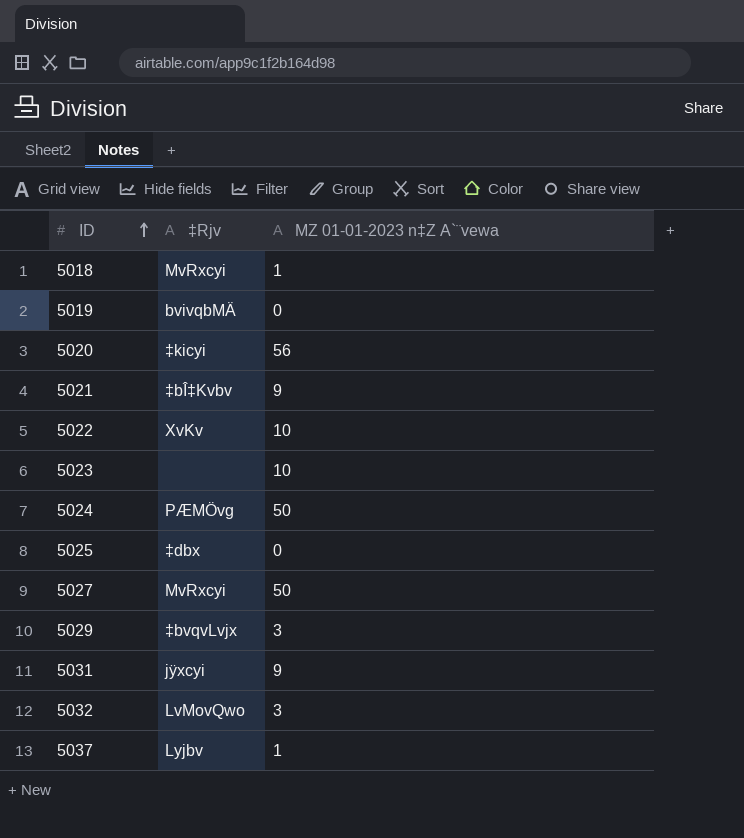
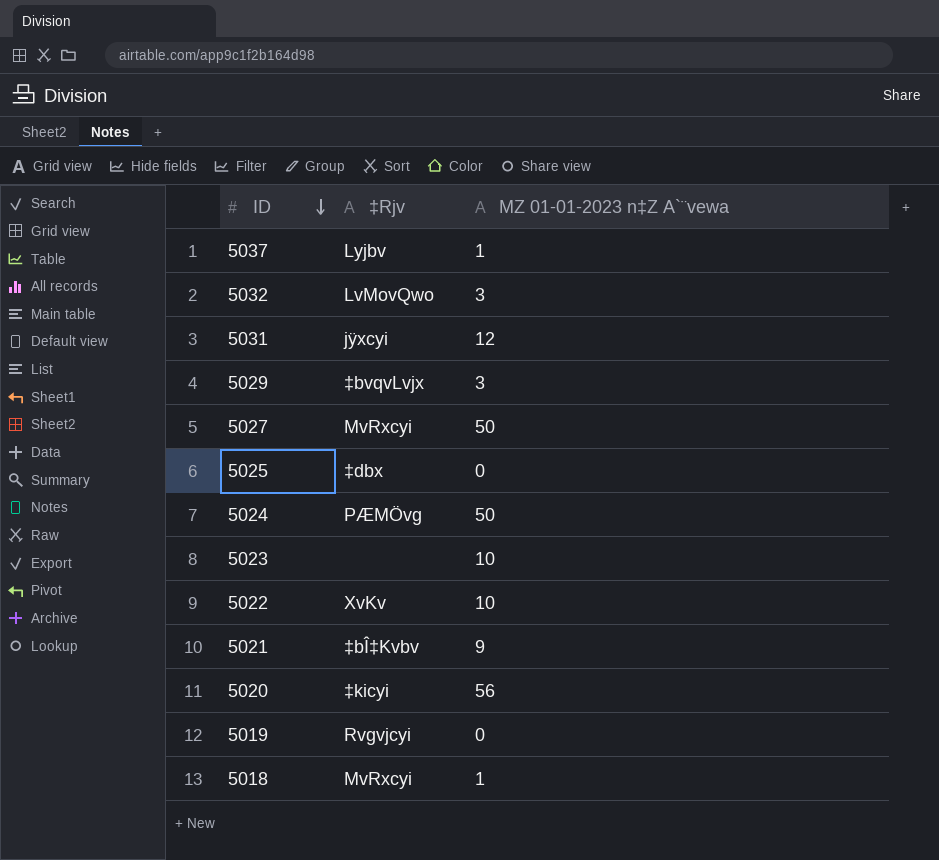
row order: ID ascending -> ID descending
5031 | MZ 01-01-2023 n‡Z A`¨vewa: 9 -> 12
5019 | ‡Rjv: bvivqbMÄ -> Rvgvjcyi

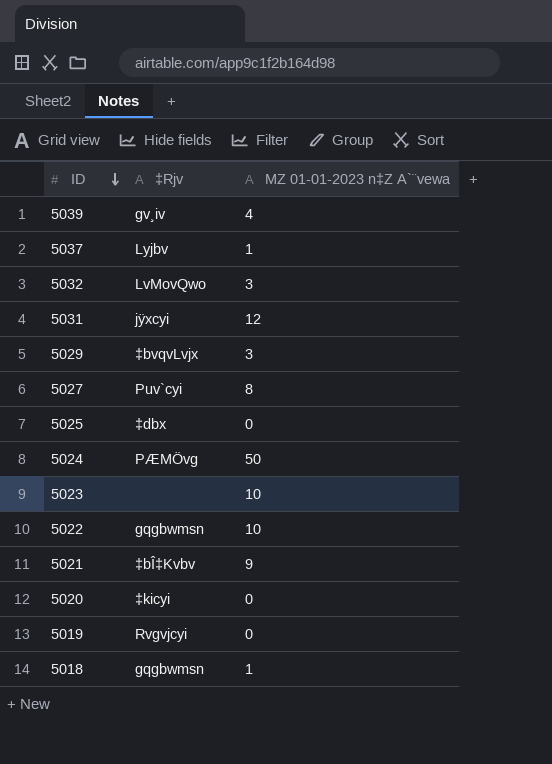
row 5039: none -> gv¸iv | 4
5027 | ‡Rjv: MvRxcyi -> Puv`cyi
5027 | MZ 01-01-2023 n‡Z A`¨vewa: 50 -> 8
5022 | ‡Rjv: XvKv -> gqgbwmsn
5020 | MZ 01-01-2023 n‡Z A`¨vewa: 56 -> 0
5018 | ‡Rjv: MvRxcyi -> gqgbwmsn

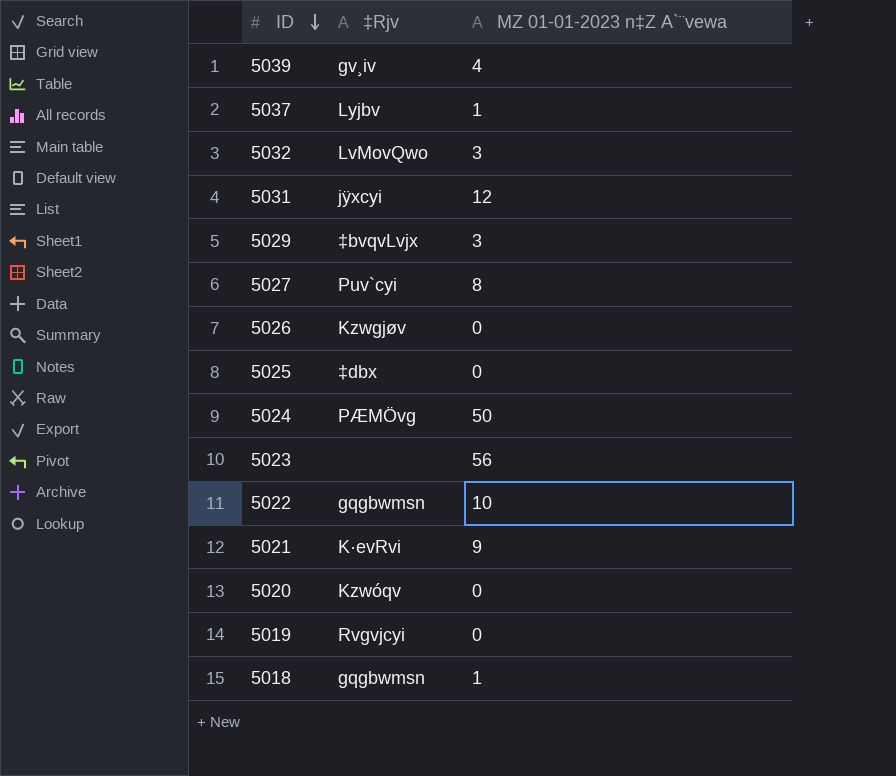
row 5026: none -> Kzwgjøv | 0
5023 | MZ 01-01-2023 n‡Z A`¨vewa: 10 -> 56
5021 | ‡Rjv: ‡bÎ‡Kvbv -> K·evRvi
5020 | ‡Rjv: ‡kicyi -> Kzwóqv

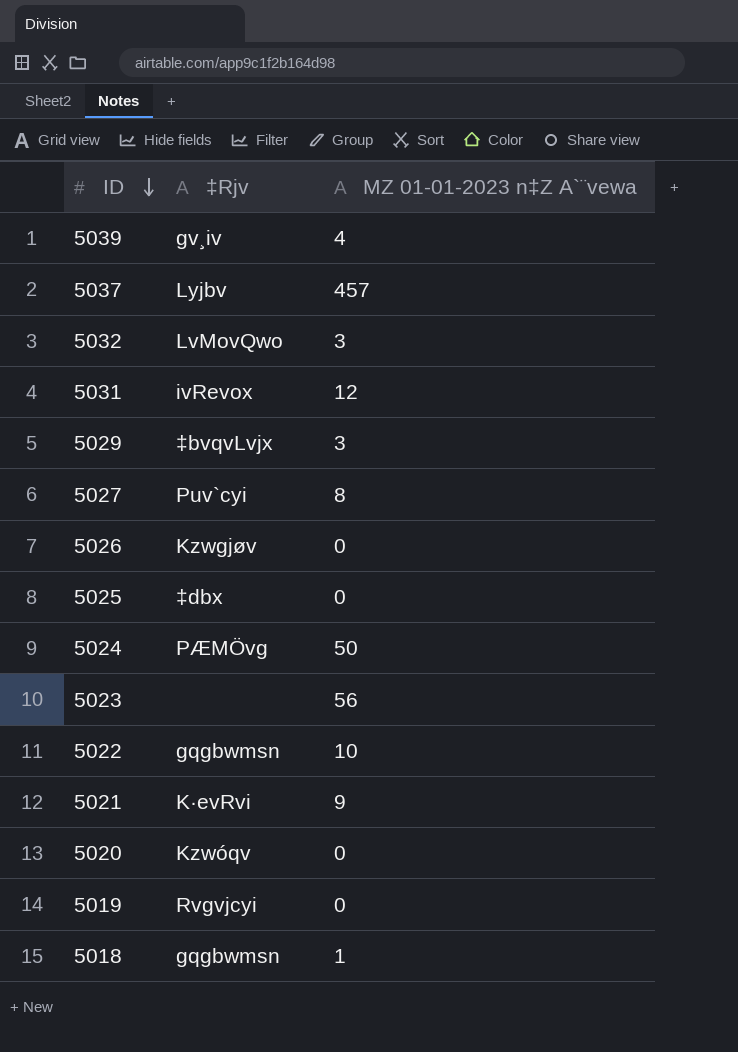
5037 | MZ 01-01-2023 n‡Z A`¨vewa: 1 -> 457
5031 | ‡Rjv: jÿxcyi -> ivRevox

